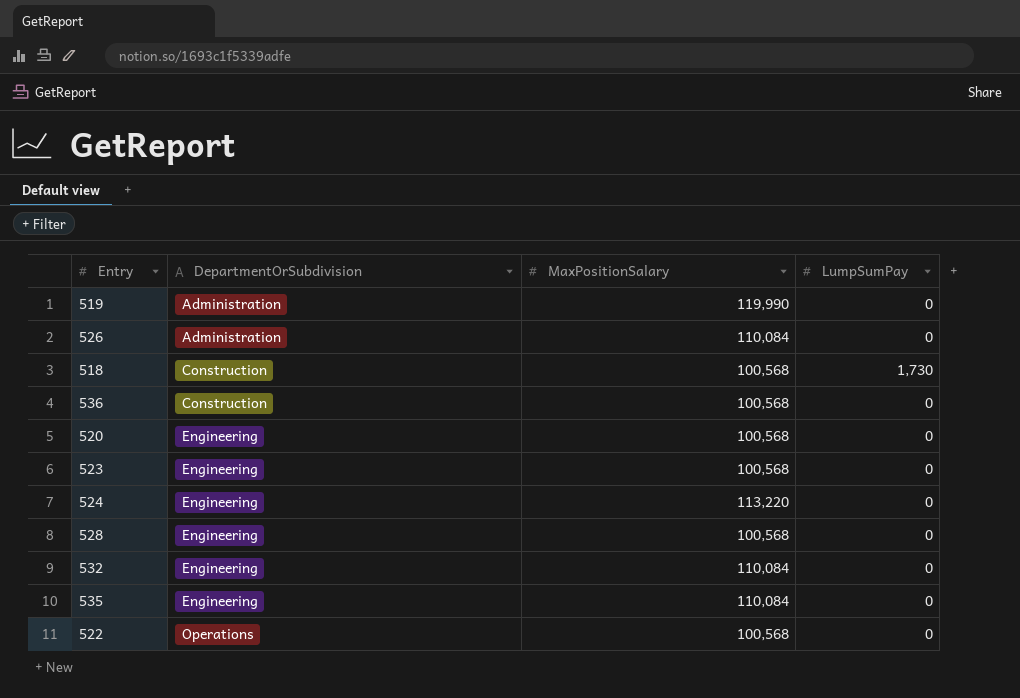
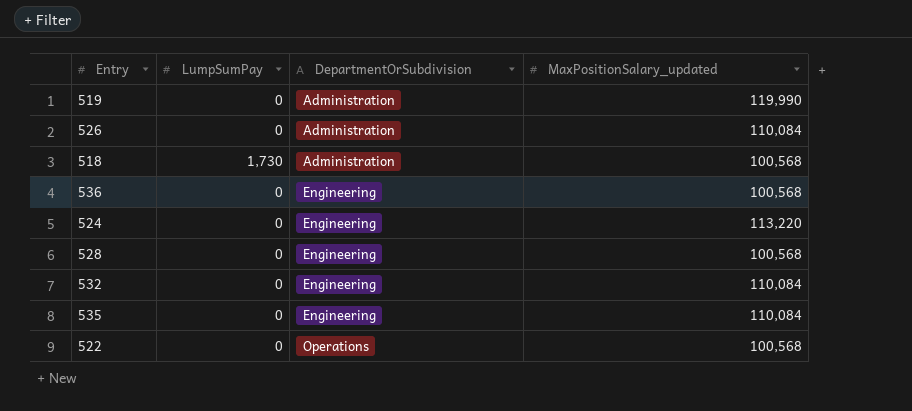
column LumpSumPay | position: 4 -> 2
column name: MaxPositionSalary -> MaxPositionSalary_updated
row 520: Engineering | 100,568 | 0 -> none
row 523: Engineering | 100,568 | 0 -> none
518 | DepartmentOrSubdivision: Construction -> Administration
536 | DepartmentOrSubdivision: Construction -> Engineering

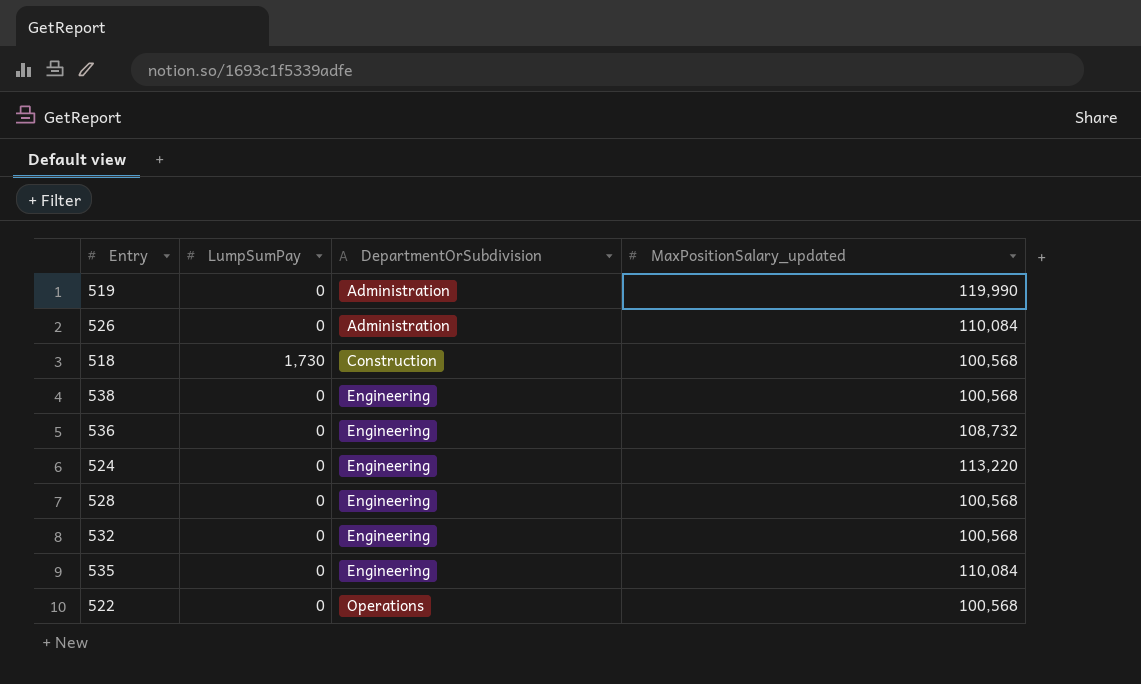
518 | DepartmentOrSubdivision: Administration -> Construction
row 538: none -> 0 | Engineering | 100,568
536 | MaxPositionSalary_updated: 100,568 -> 108,732
532 | MaxPositionSalary_updated: 110,084 -> 100,568

